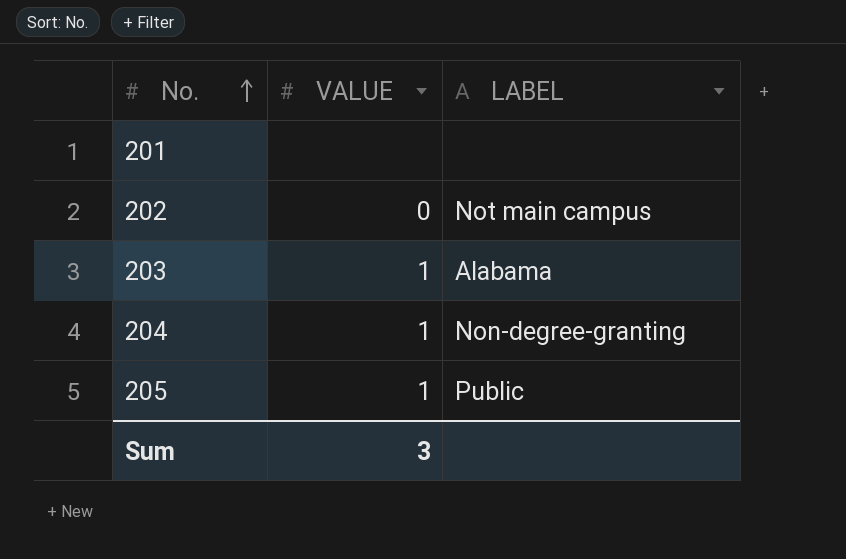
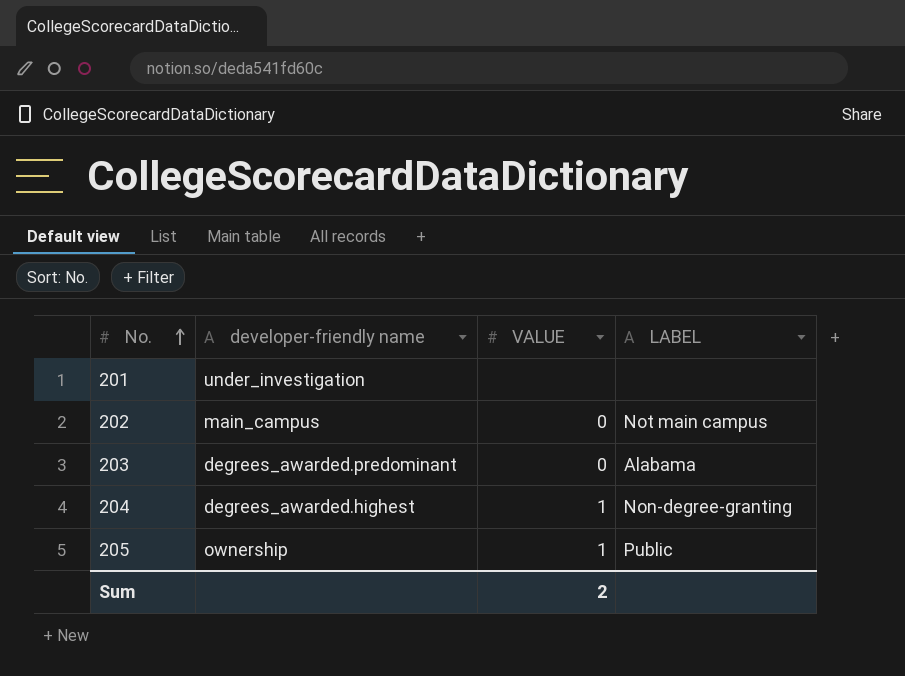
column developer-friendly name | position: none -> 2
203 | VALUE: 1 -> 0
Sum | VALUE: 3 -> 2

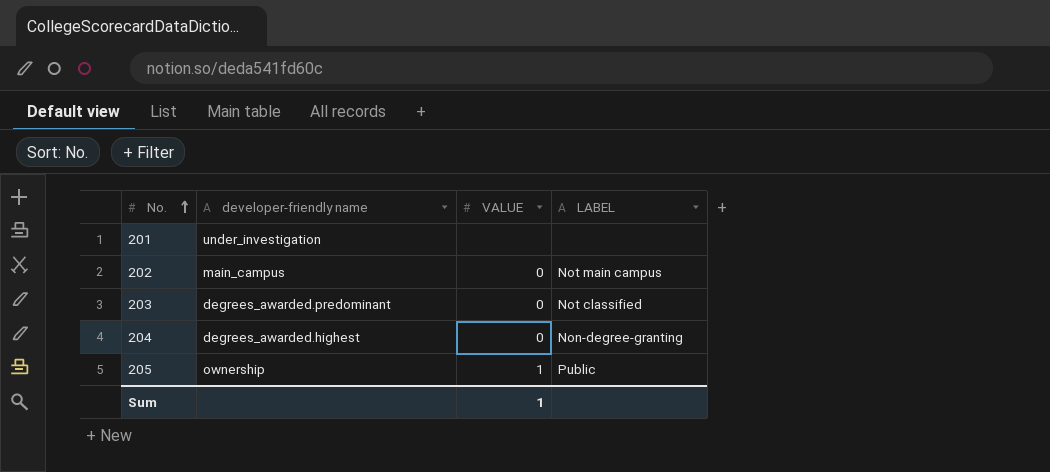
203 | LABEL: Alabama -> Not classified
204 | VALUE: 1 -> 0
Sum | VALUE: 2 -> 1

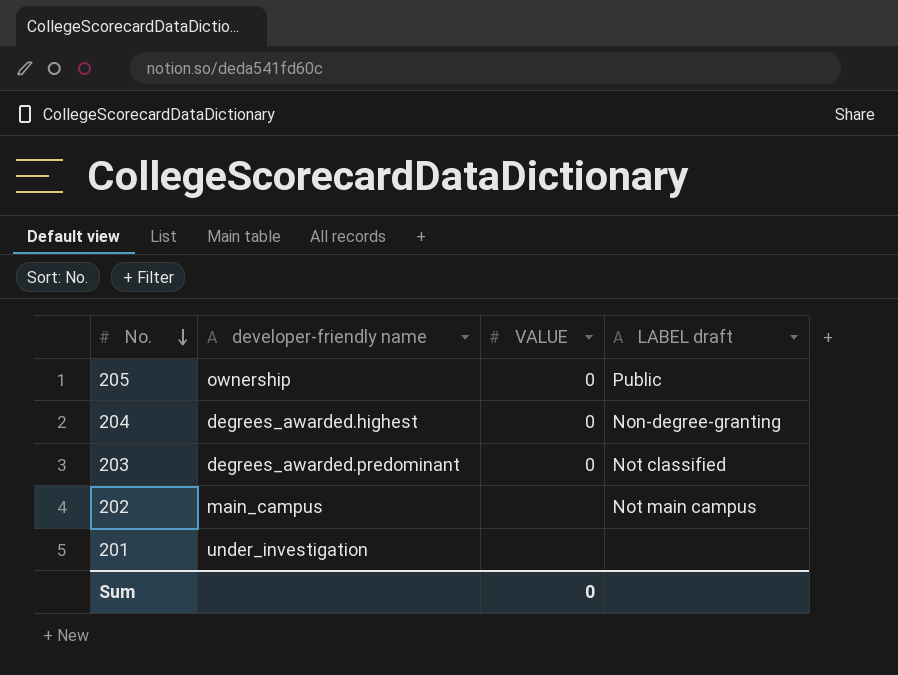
row order: No. ascending -> No. descending
column name: LABEL -> LABEL draft
205 | VALUE: 1 -> 0
202 | VALUE: 0 -> none
Sum | VALUE: 1 -> 0

